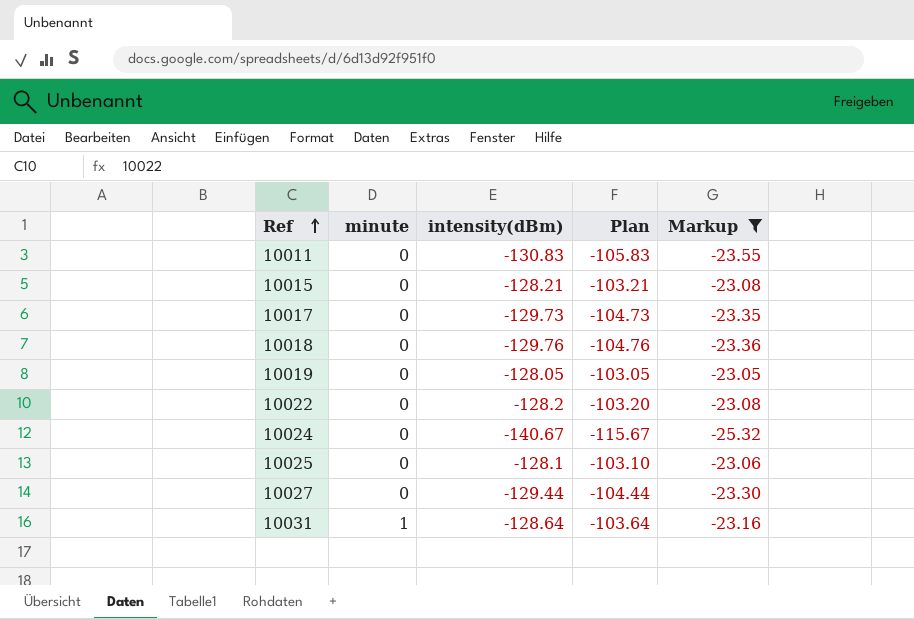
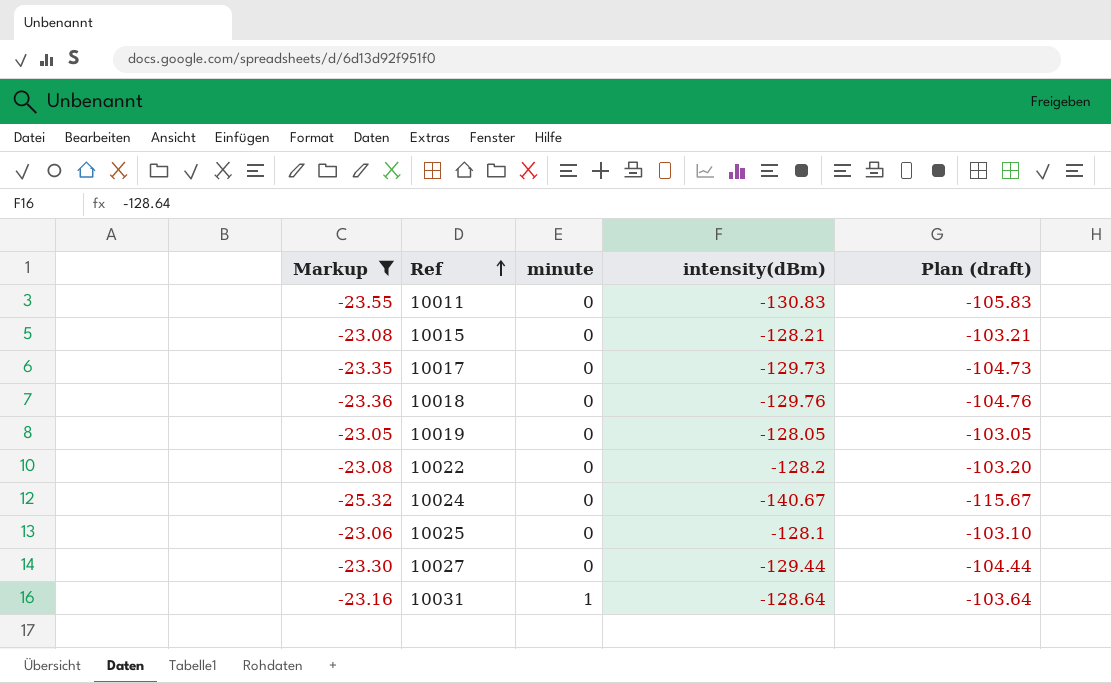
column Markup | position: 5 -> 1
column name: Plan -> Plan (draft)

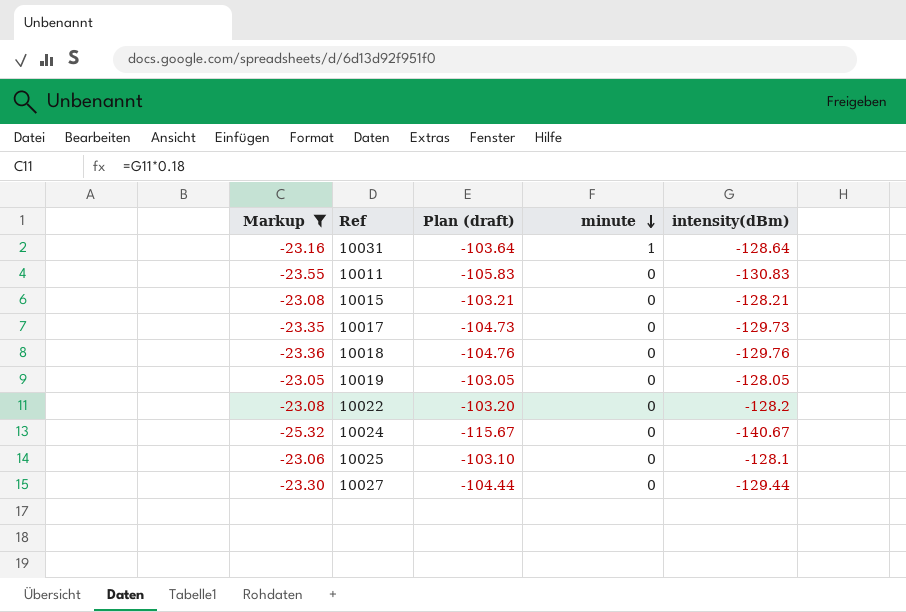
row order: Ref ascending -> minute descending
column Plan (draft) | position: 5 -> 3

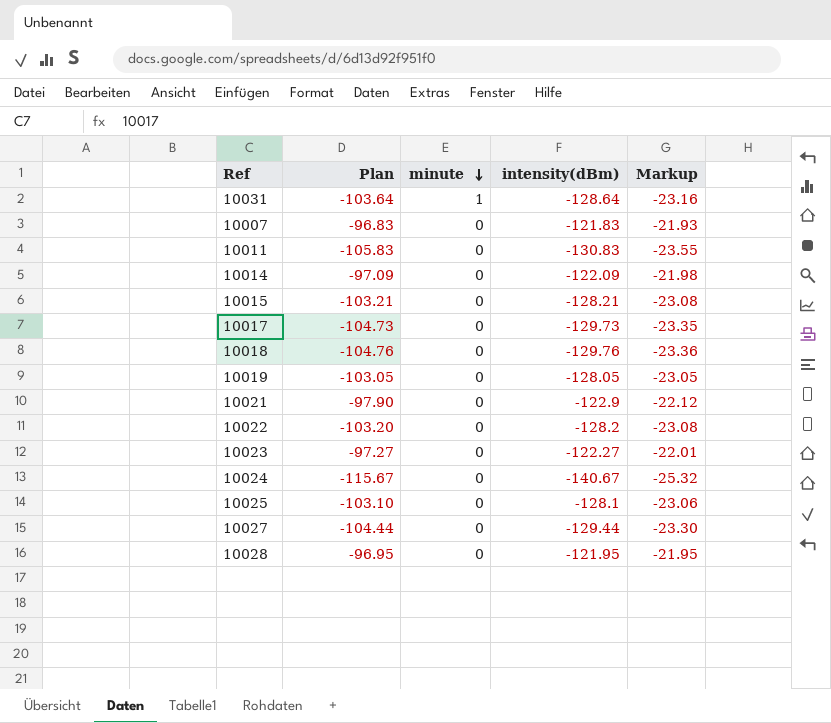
filter: Markup <= -23.05 -> none
column name: Plan (draft) -> Plan
column Markup | position: 1 -> 5

